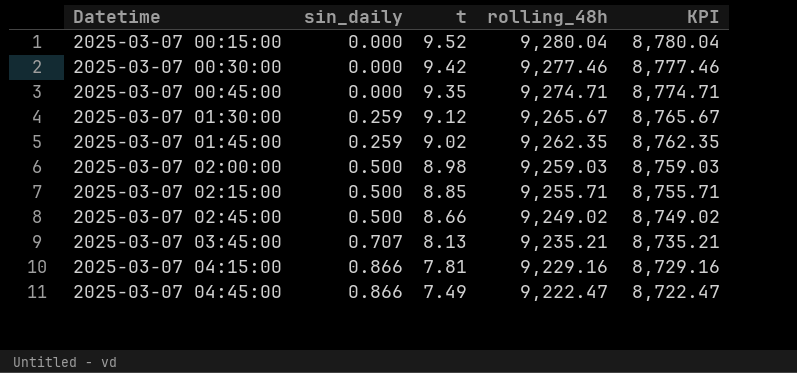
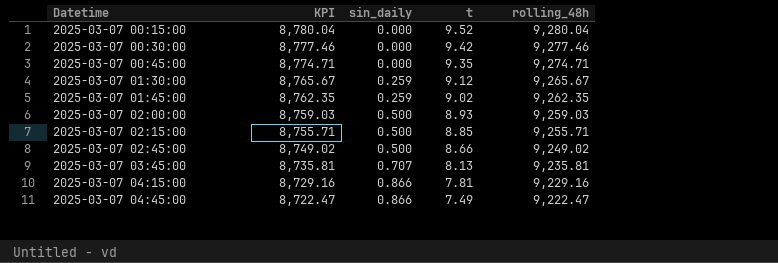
column KPI | position: 5 -> 2
2025-03-07 02:00:00 | t: 8.98 -> 8.93
2025-03-07 03:45:00 | KPI: 8,735.21 -> 8,735.81
2025-03-07 03:45:00 | rolling_48h: 9,235.21 -> 9,235.81

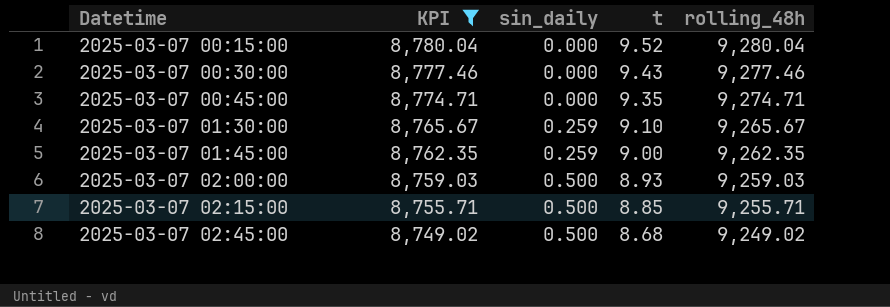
filter: none -> KPI >= 8,749.02
2025-03-07 00:30:00 | t: 9.42 -> 9.43
2025-03-07 01:30:00 | t: 9.12 -> 9.10
2025-03-07 01:45:00 | t: 9.02 -> 9.00
2025-03-07 02:45:00 | t: 8.66 -> 8.68

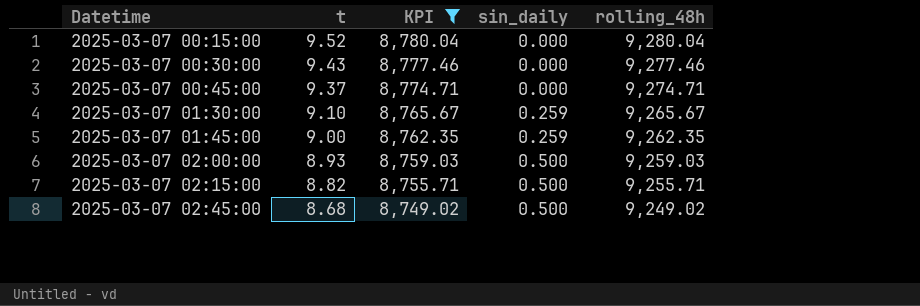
column t | position: 4 -> 2
2025-03-07 00:45:00 | t: 9.35 -> 9.37
2025-03-07 02:15:00 | t: 8.85 -> 8.82

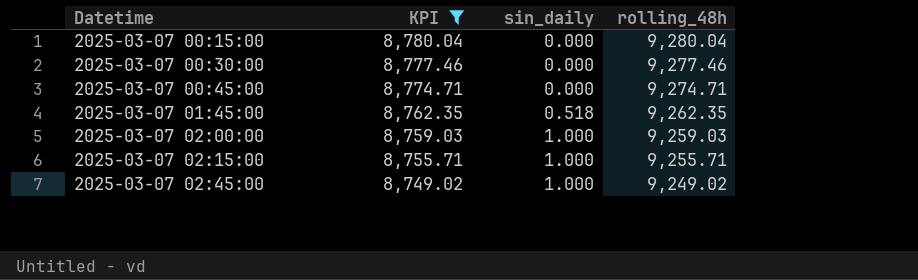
column t | position: 2 -> none
row 2025-03-07 01:30:00: 9.10 | 8,765.67 | 0.259 | 9,265.67 -> none
2025-03-07 01:45:00 | sin_daily: 0.259 -> 0.518
2025-03-07 02:00:00 | sin_daily: 0.500 -> 1.000
2025-03-07 02:15:00 | sin_daily: 0.500 -> 1.000
2025-03-07 02:45:00 | sin_daily: 0.500 -> 1.000

